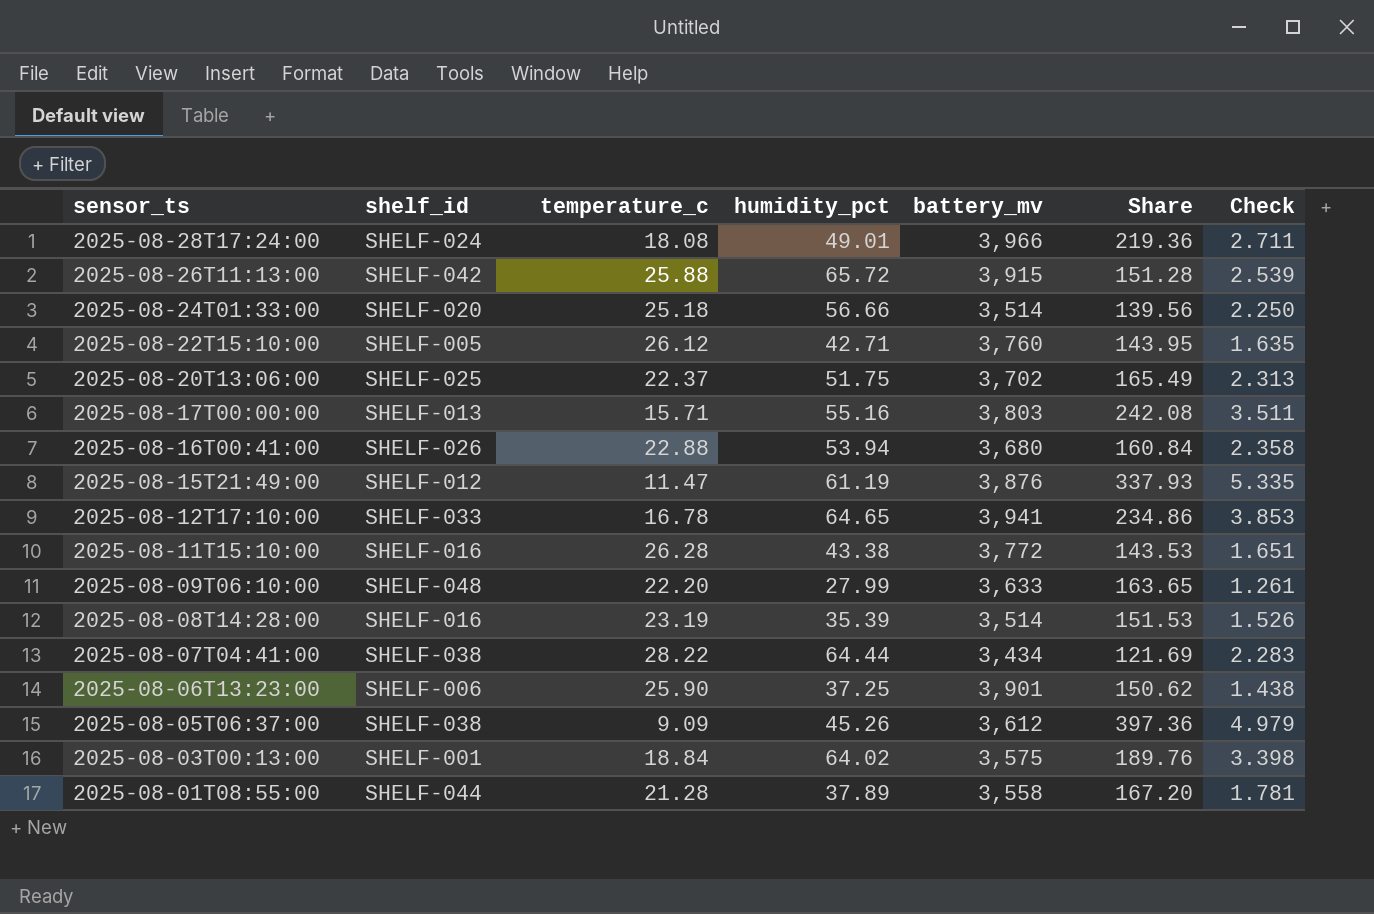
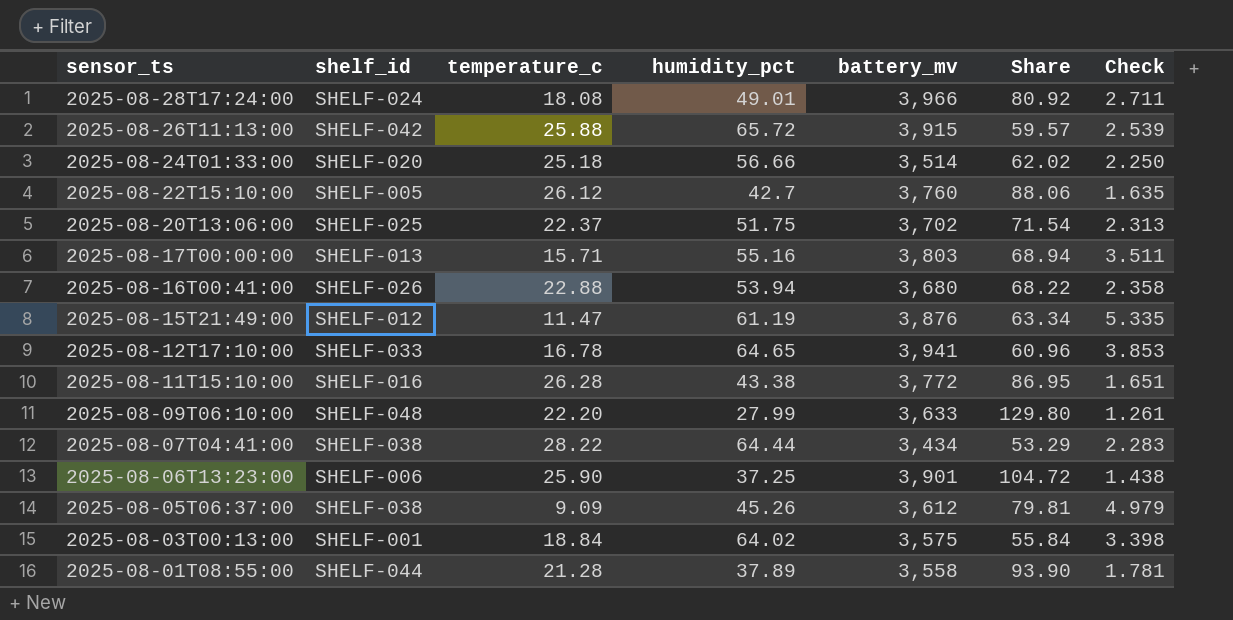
column Share | formula: [battery_mv] / [temperature_c] -> [battery_mv] / [humidity_pct]
row 2025-08-08T14:28:00: SHELF-016 | 23.19 | 35.39 | 3,514 | 151.53 | 1.526 -> none
2025-08-22T15:10:00 | humidity_pct: 42.71 -> 42.7

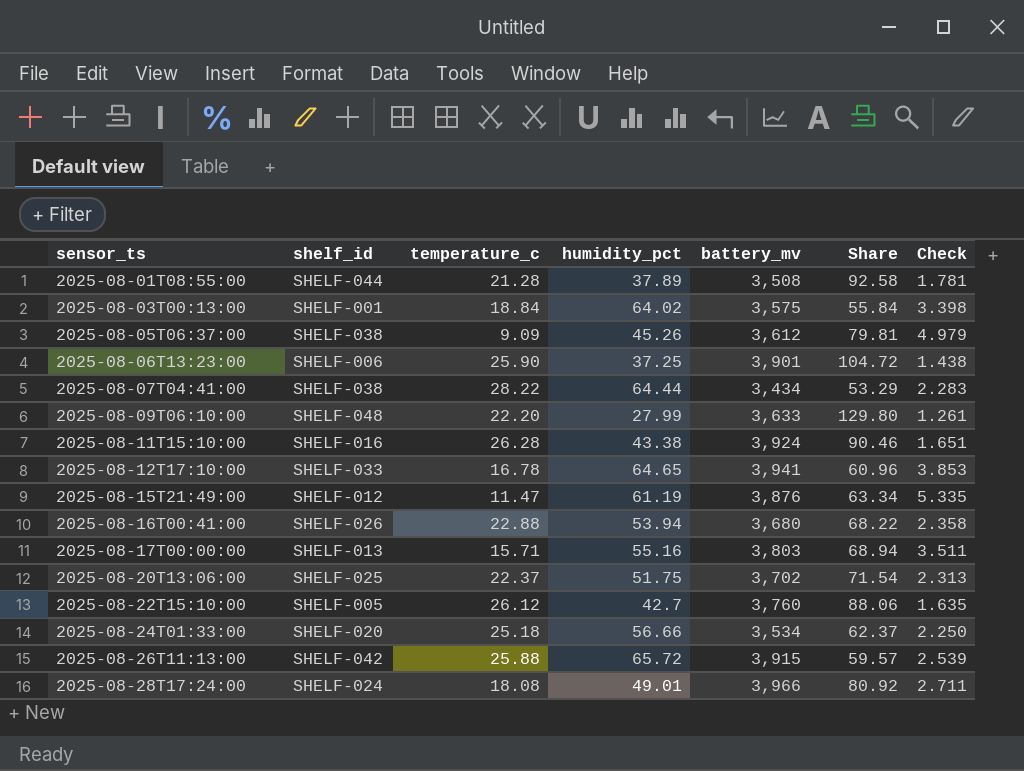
row order: sensor_ts descending -> sensor_ts ascending
2025-08-01T08:55:00 | battery_mv: 3,558 -> 3,508
2025-08-01T08:55:00 | Share: 93.90 -> 92.58
2025-08-11T15:10:00 | battery_mv: 3,772 -> 3,924
2025-08-11T15:10:00 | Share: 86.95 -> 90.46
2025-08-24T01:33:00 | battery_mv: 3,514 -> 3,534
2025-08-24T01:33:00 | Share: 62.02 -> 62.37

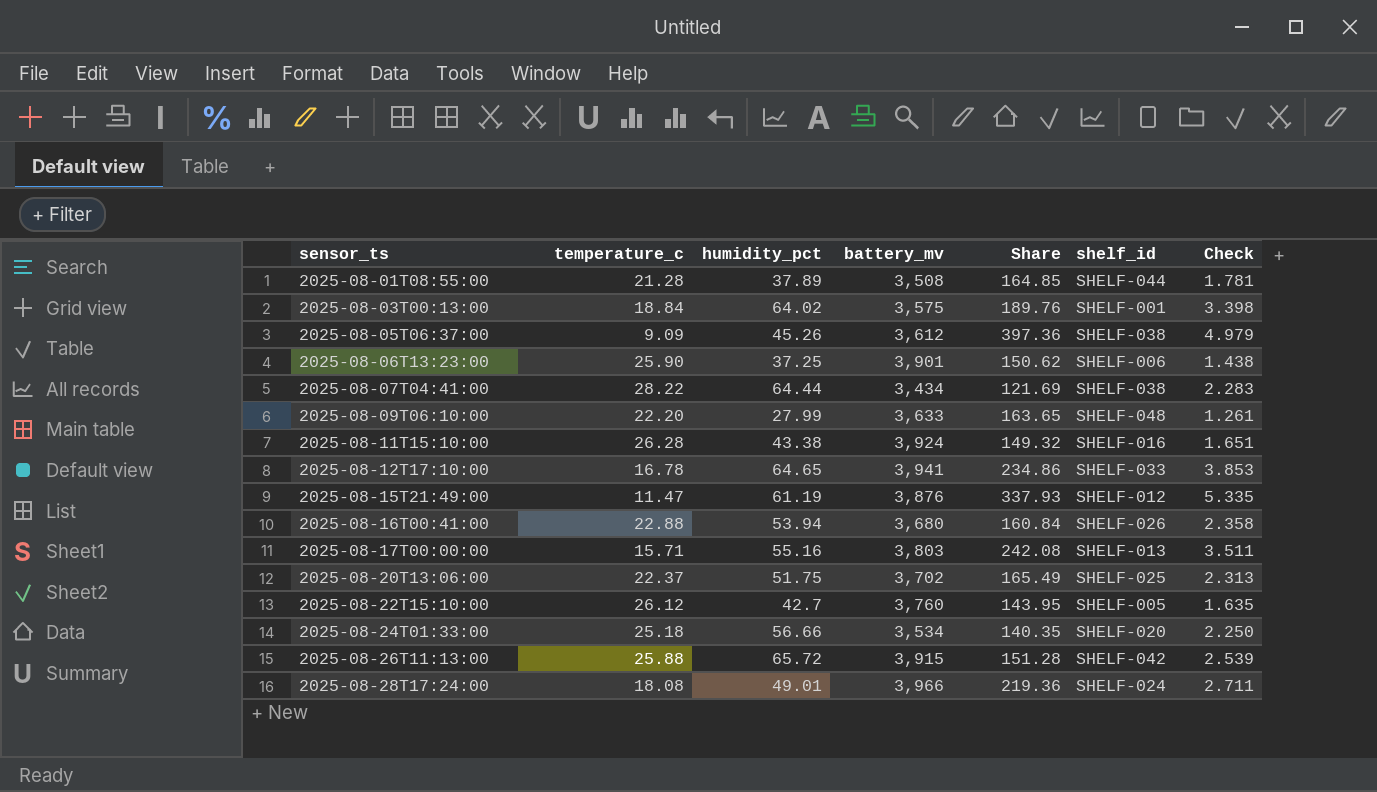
column Share | formula: [battery_mv] / [humidity_pct] -> [battery_mv] / [temperature_c]
column shelf_id | position: 2 -> 6

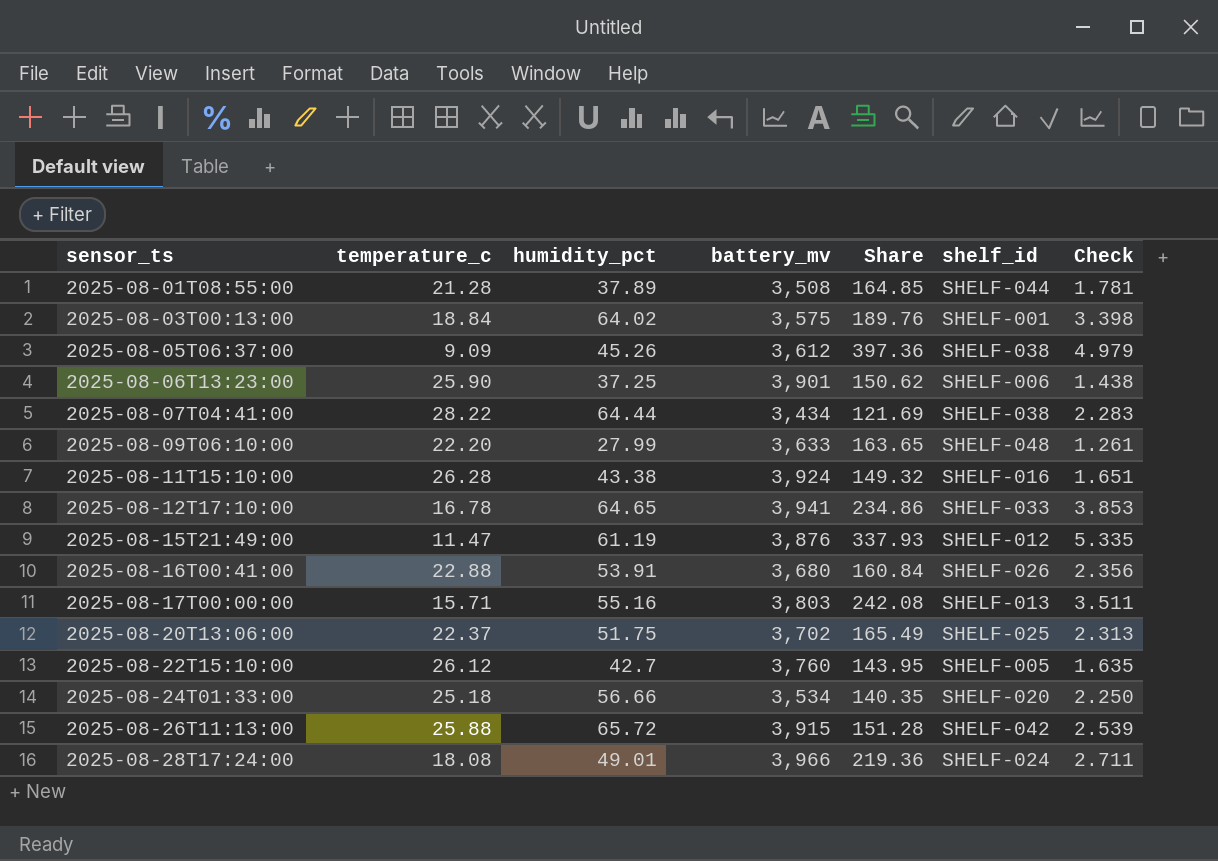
2025-08-16T00:41:00 | humidity_pct: 53.94 -> 53.91
2025-08-16T00:41:00 | Check: 2.358 -> 2.356

